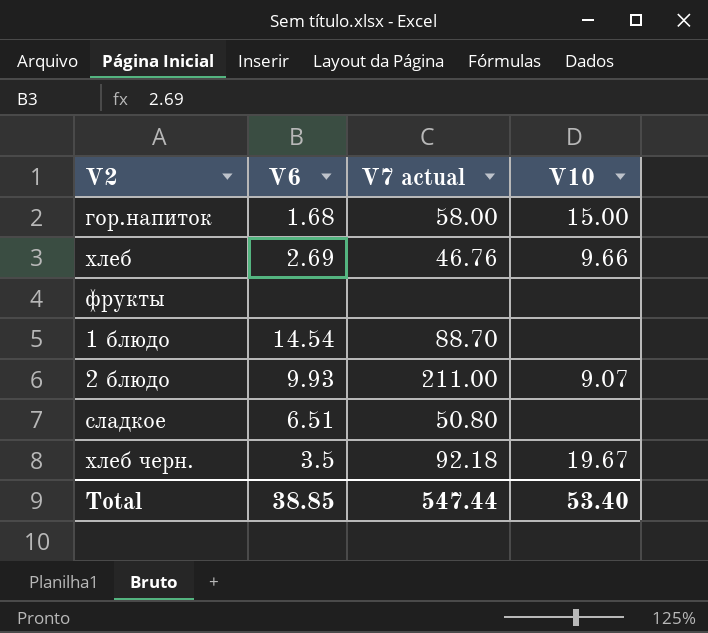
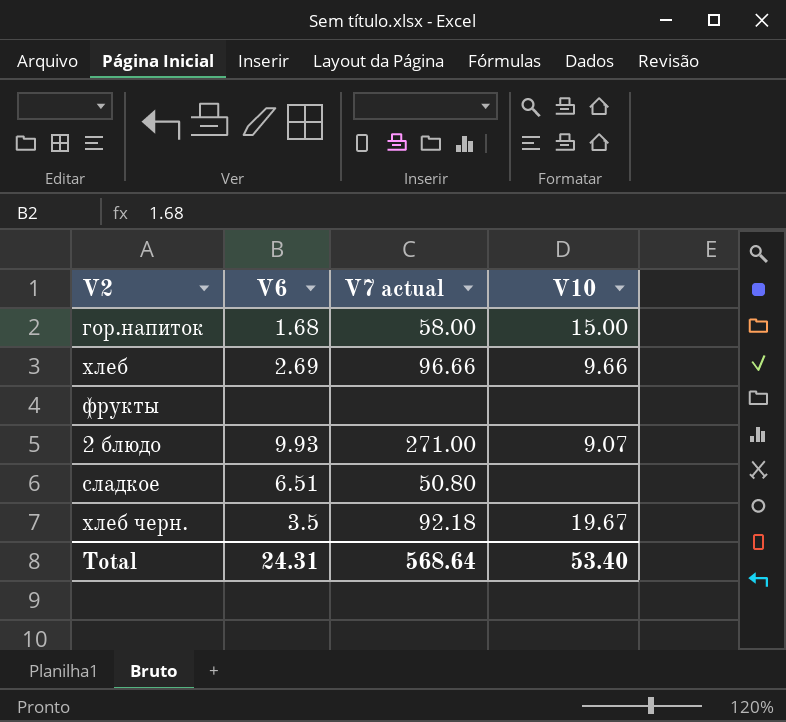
row 1 блюдо: 14.54 | 88.70 | none -> none
хлеб | V7 actual: 46.76 -> 96.66
2 блюдо | V7 actual: 211.00 -> 271.00
Total | V6: 38.85 -> 24.31
Total | V7 actual: 547.44 -> 568.64

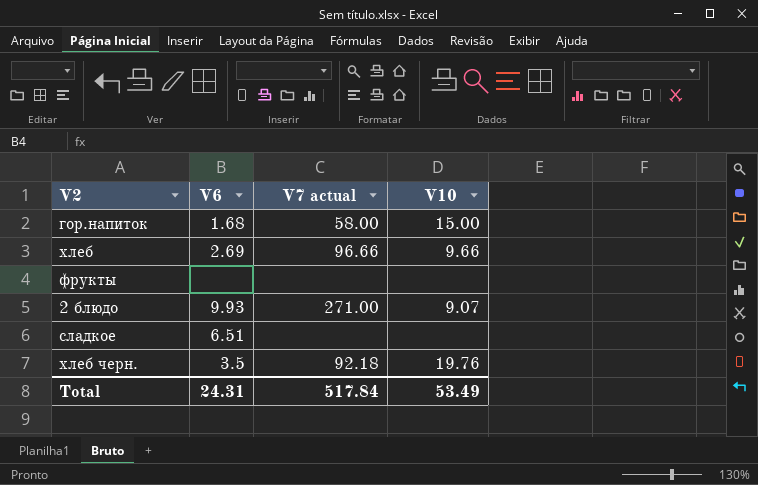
сладкое | V7 actual: 50.80 -> none
хлеб черн. | V10: 19.67 -> 19.76
Total | V7 actual: 568.64 -> 517.84
Total | V10: 53.40 -> 53.49

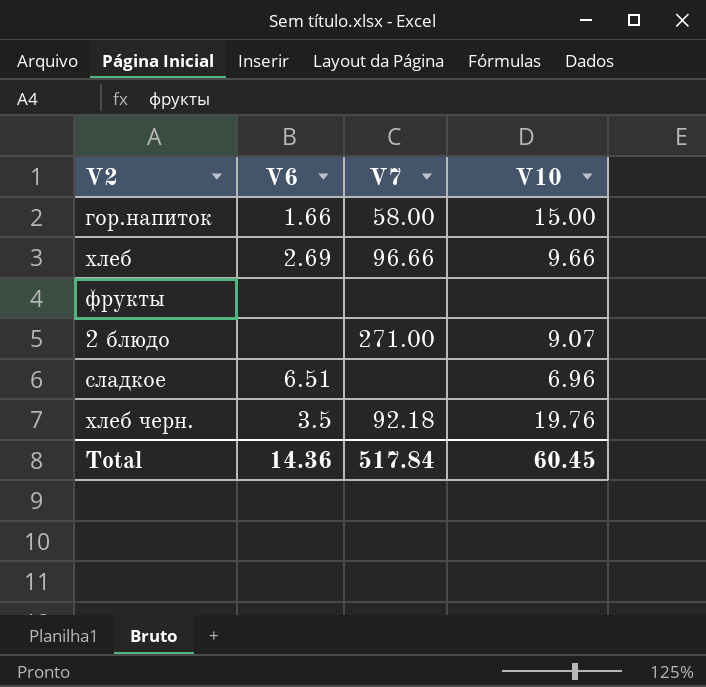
column name: V7 actual -> V7
гор.напиток | V6: 1.68 -> 1.66
2 блюдо | V6: 9.93 -> none
сладкое | V10: none -> 6.96
Total | V6: 24.31 -> 14.36
Total | V10: 53.49 -> 60.45

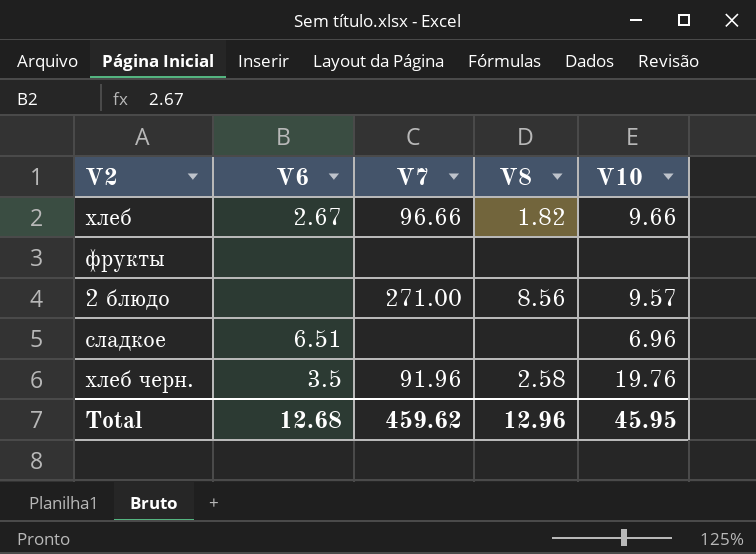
column V8 | position: none -> 4
row гор.напиток: 1.66 | 58.00 | 15.00 -> none
хлеб | V6: 2.69 -> 2.67
2 блюдо | V10: 9.07 -> 9.57
хлеб черн. | V7: 92.18 -> 91.96
Total | V6: 14.36 -> 12.68
Total | V7: 517.84 -> 459.62
Total | V10: 60.45 -> 45.95

